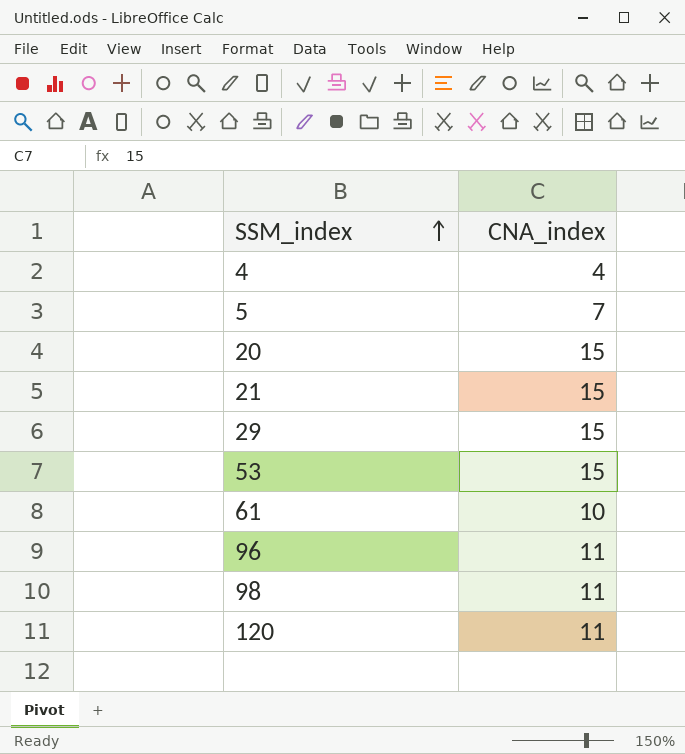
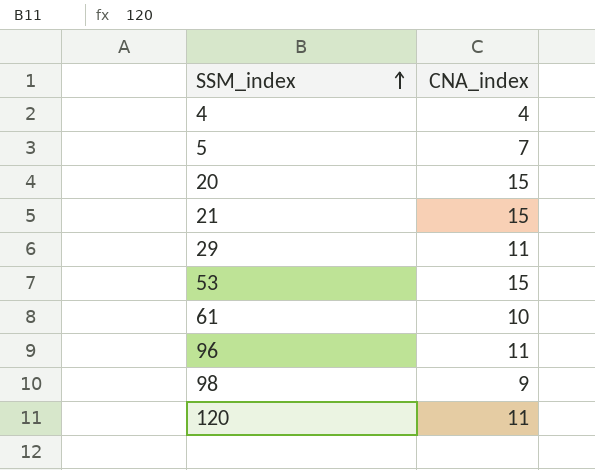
29 | CNA_index: 15 -> 11
98 | CNA_index: 11 -> 9

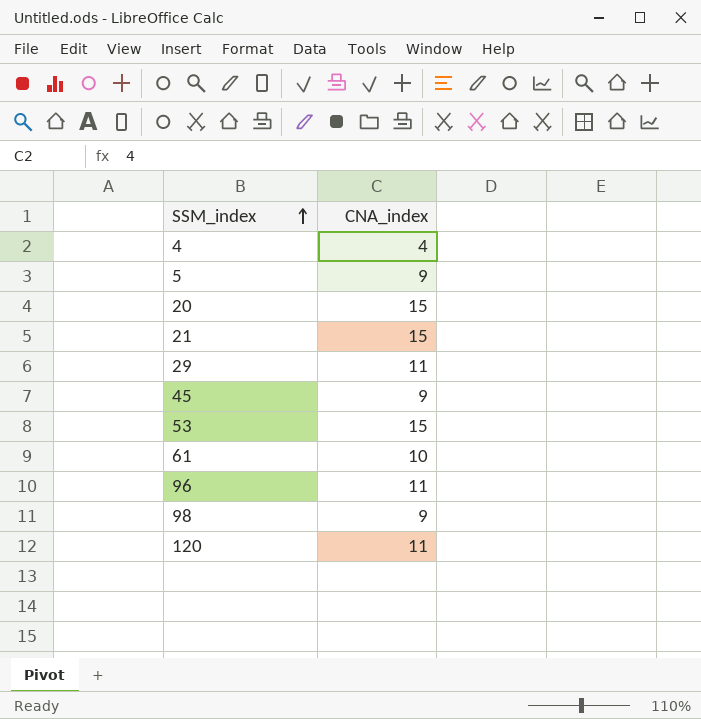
5 | CNA_index: 7 -> 9
row 45: none -> 9

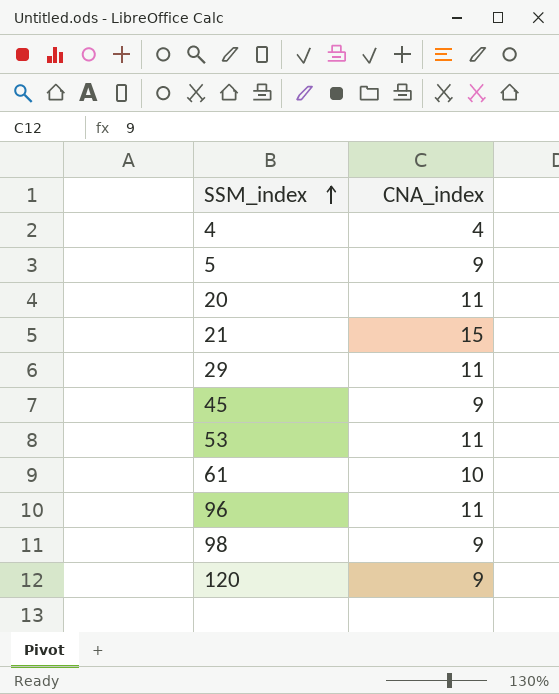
20 | CNA_index: 15 -> 11
53 | CNA_index: 15 -> 11
120 | CNA_index: 11 -> 9

